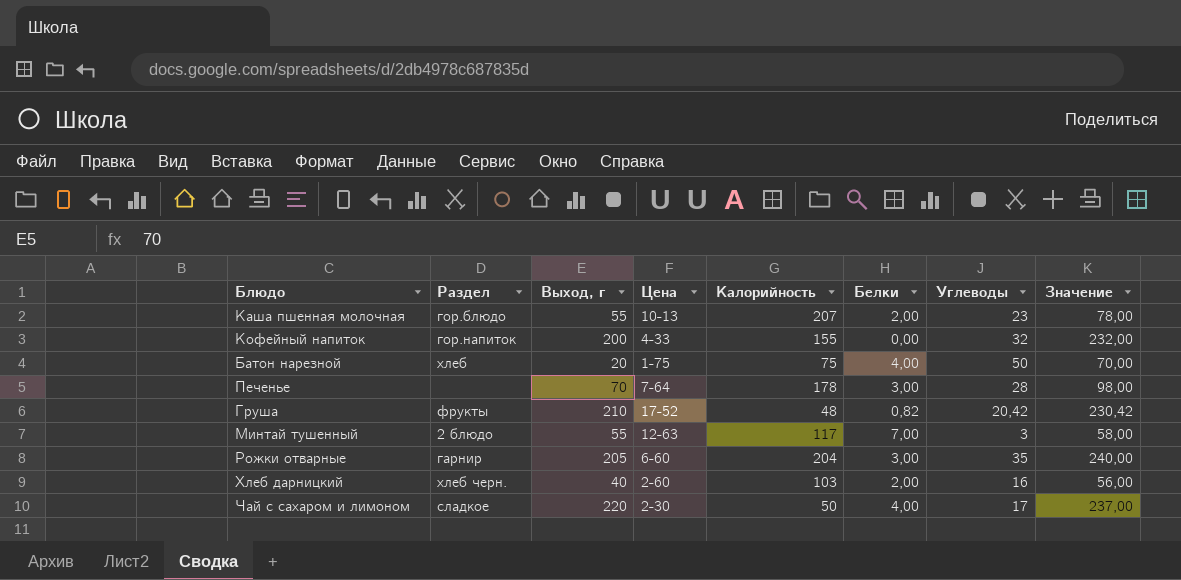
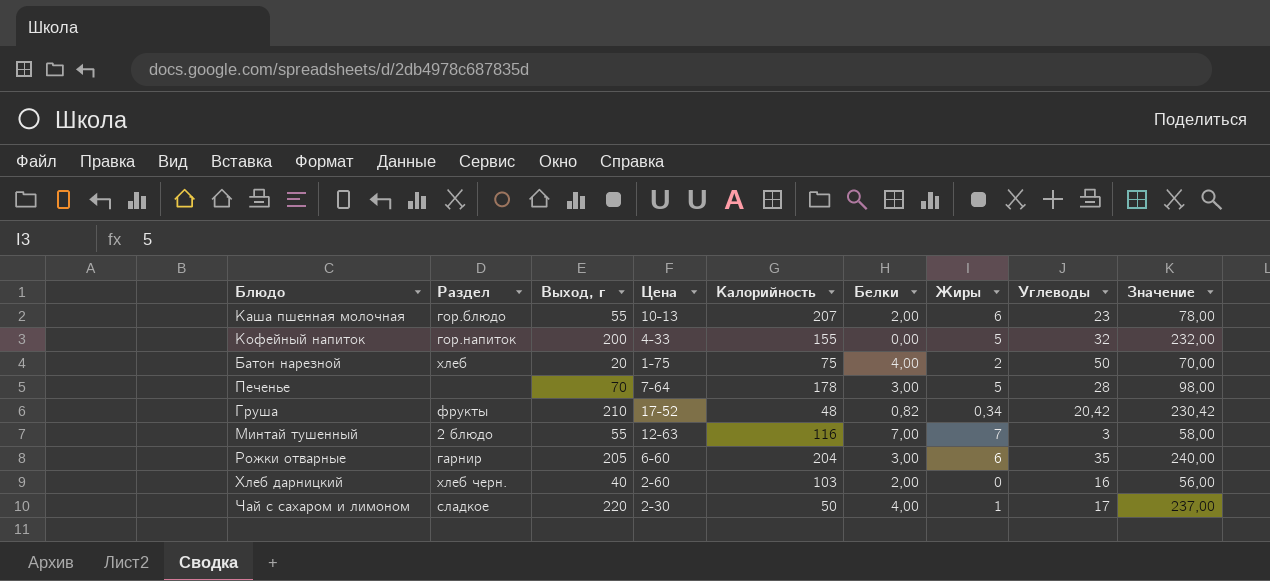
column Жиры | position: none -> 7
Минтай тушенный | Калорийность: 117 -> 116

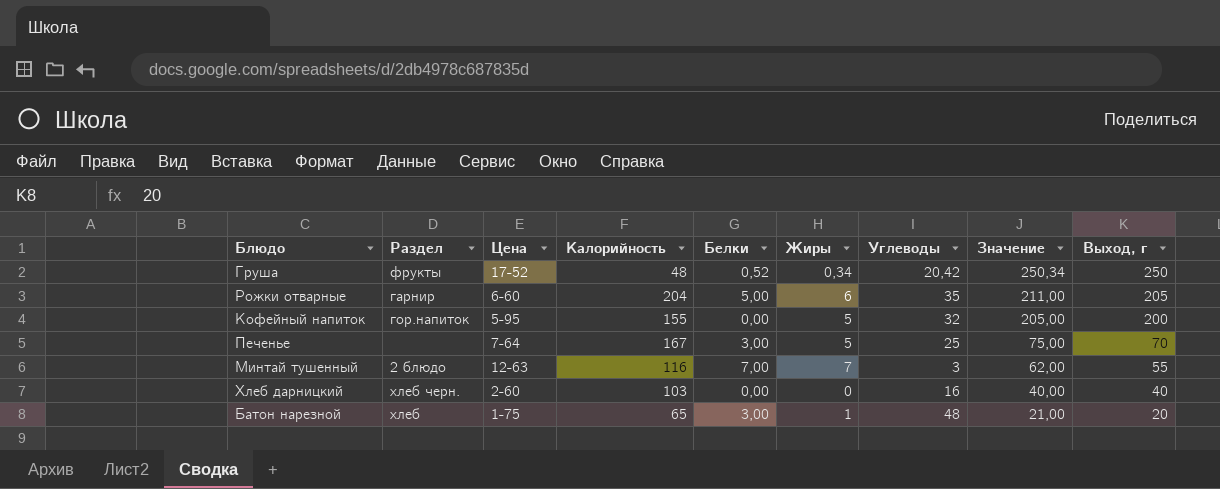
row order: none -> Значение descending
column Значение | formula: [Выход, г] + [Углеводы] -> [Жиры] + [Выход, г]
column Выход, г | position: 3 -> 9
row Каша пшенная молочная: гор.блюдо | 55 | 10-13 | 207 | 2,00 | 6 | 23 | 78,00 -> none
row Чай с сахаром и лимоном: сладкое | 220 | 2-30 | 50 | 4,00 | 1 | 17 | 237,00 -> none
Груша | Белки: 0,82 -> 0,52
Груша | Выход, г: 210 -> 250
Рожки отварные | Белки: 3,00 -> 5,00
Кофейный напиток | Цена: 4-33 -> 5-95
Печенье | Калорийность: 178 -> 167
Печенье | Углеводы: 28 -> 25
Хлеб дарницкий | Белки: 2,00 -> 0,00
Батон нарезной | Калорийность: 75 -> 65
Батон нарезной | Белки: 4,00 -> 3,00
Батон нарезной | Жиры: 2 -> 1
Батон нарезной | Углеводы: 50 -> 48

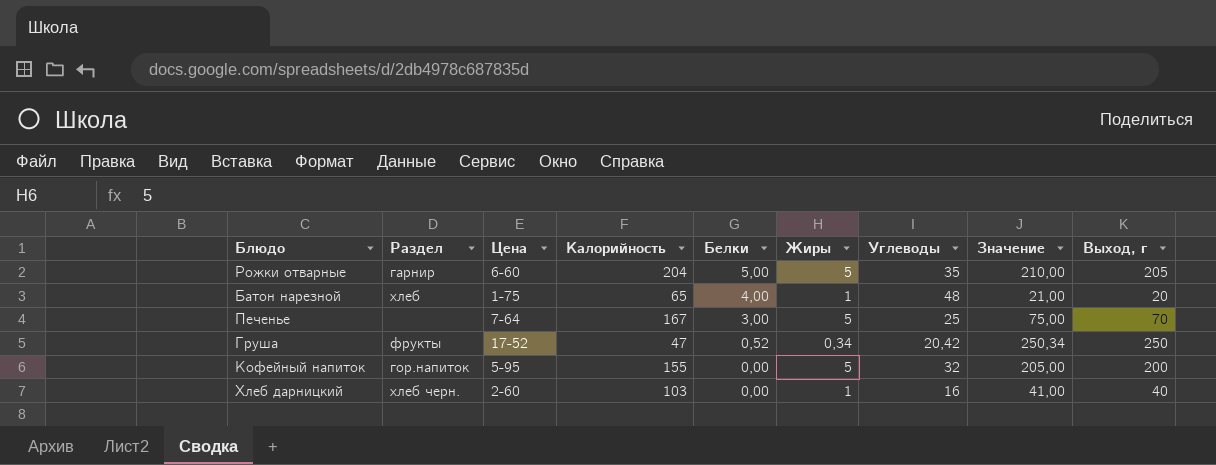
row order: Значение descending -> Белки descending
row Минтай тушенный: 2 блюдо | 12-63 | 116 | 7,00 | 7 | 3 | 62,00 | 55 -> none
Рожки отварные | Жиры: 6 -> 5
Рожки отварные | Значение: 211,00 -> 210,00
Батон нарезной | Белки: 3,00 -> 4,00
Груша | Калорийность: 48 -> 47
Хлеб дарницкий | Жиры: 0 -> 1
Хлеб дарницкий | Значение: 40,00 -> 41,00

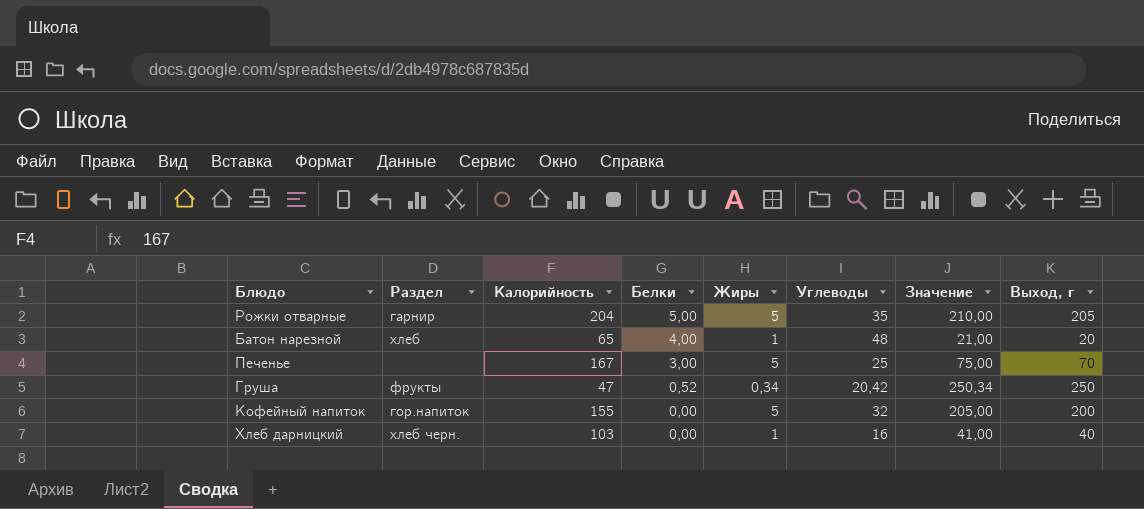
column Цена | position: 3 -> none

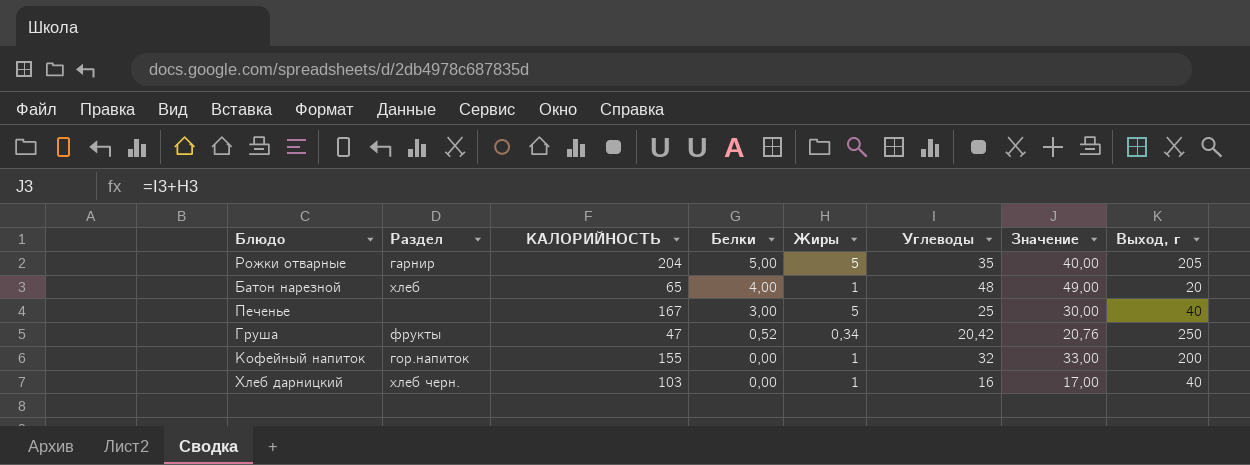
column name: Калорийность -> КАЛОРИЙНОСТЬ
column Значение | formula: [Жиры] + [Выход, г] -> [Жиры] + [Углеводы]
Печенье | Выход, г: 70 -> 40
Кофейный напиток | Жиры: 5 -> 1

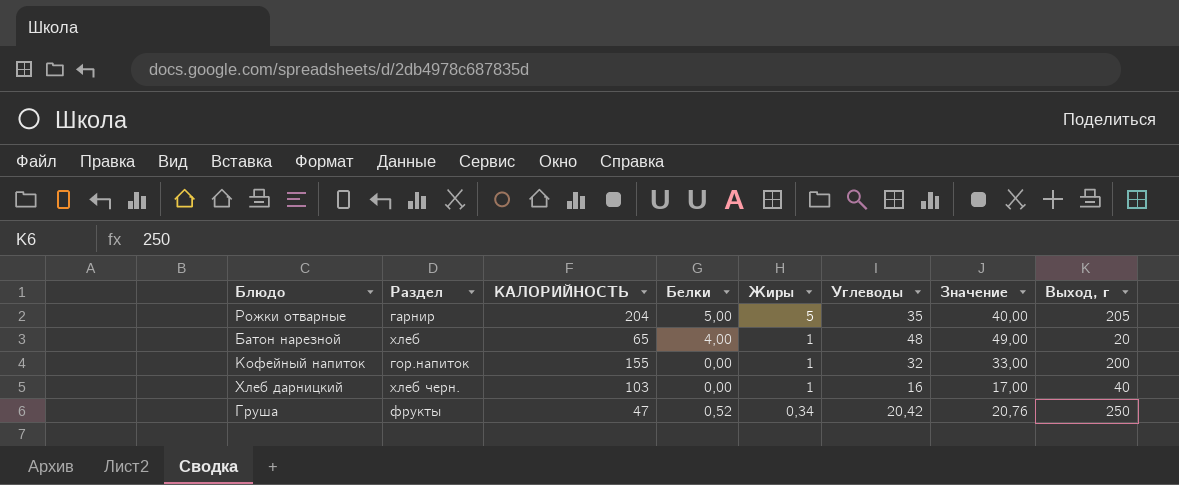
row order: Белки descending -> Жиры descending
row Печенье: none | 167 | 3,00 | 5 | 25 | 30,00 | 40 -> none

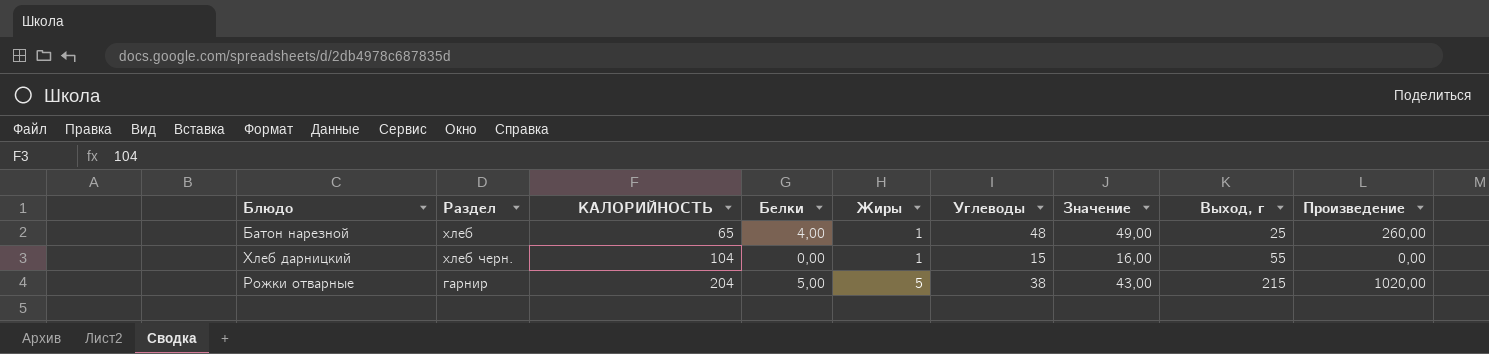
row order: Жиры descending -> КАЛОРИЙНОСТЬ ascending
column Произведение | formula: none -> [КАЛОРИЙНОСТЬ] * [Белки]
row Кофейный напиток: гор.напиток | 155 | 0,00 | 1 | 32 | 33,00 | 200 -> none
row Груша: фрукты | 47 | 0,52 | 0,34 | 20,42 | 20,76 | 250 -> none
Батон нарезной | Выход, г: 20 -> 25
Хлеб дарницкий | КАЛОРИЙНОСТЬ: 103 -> 104
Хлеб дарницкий | Углеводы: 16 -> 15
Хлеб дарницкий | Значение: 17,00 -> 16,00
Хлеб дарницкий | Выход, г: 40 -> 55
Рожки отварные | Углеводы: 35 -> 38
Рожки отварные | Значение: 40,00 -> 43,00
Рожки отварные | Выход, г: 205 -> 215

